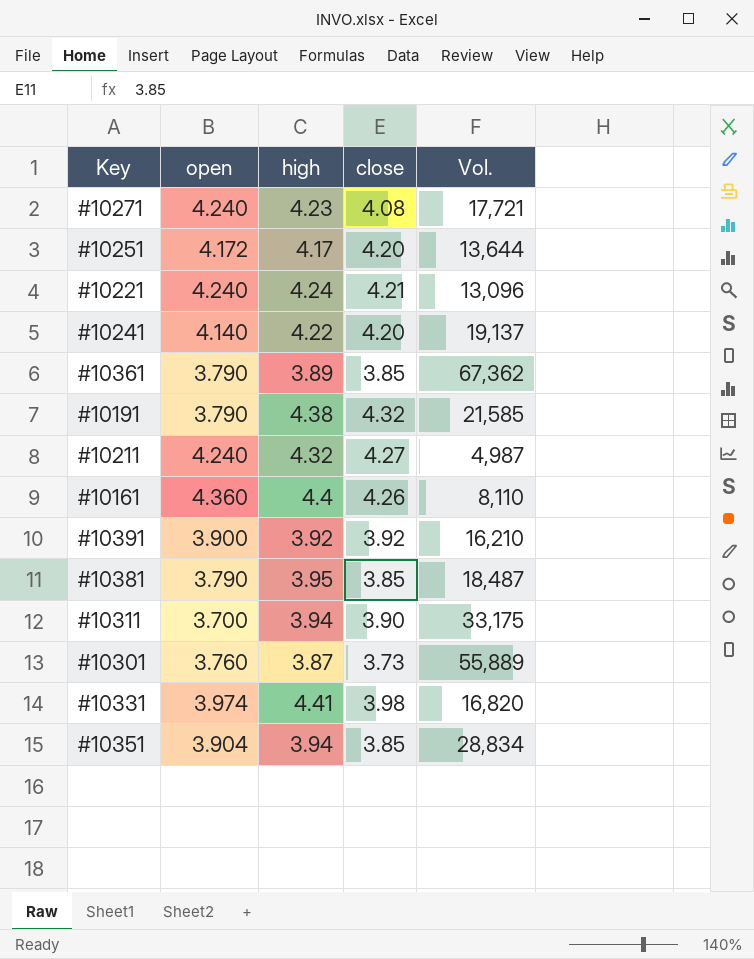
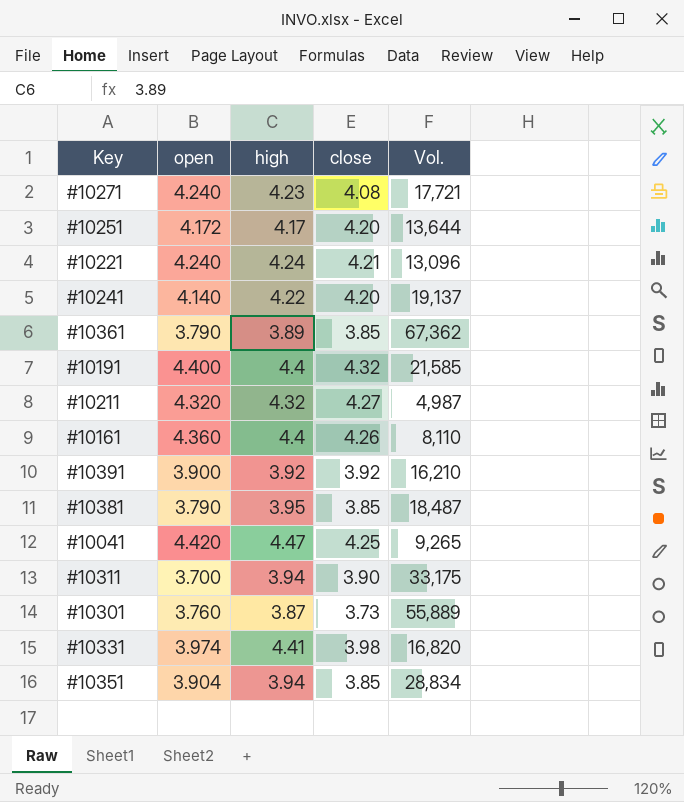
#10191 | open: 3.790 -> 4.400
#10191 | high: 4.38 -> 4.4
#10211 | open: 4.240 -> 4.320
row #10041: none -> 4.420 | 4.47 | 4.25 | 9,265

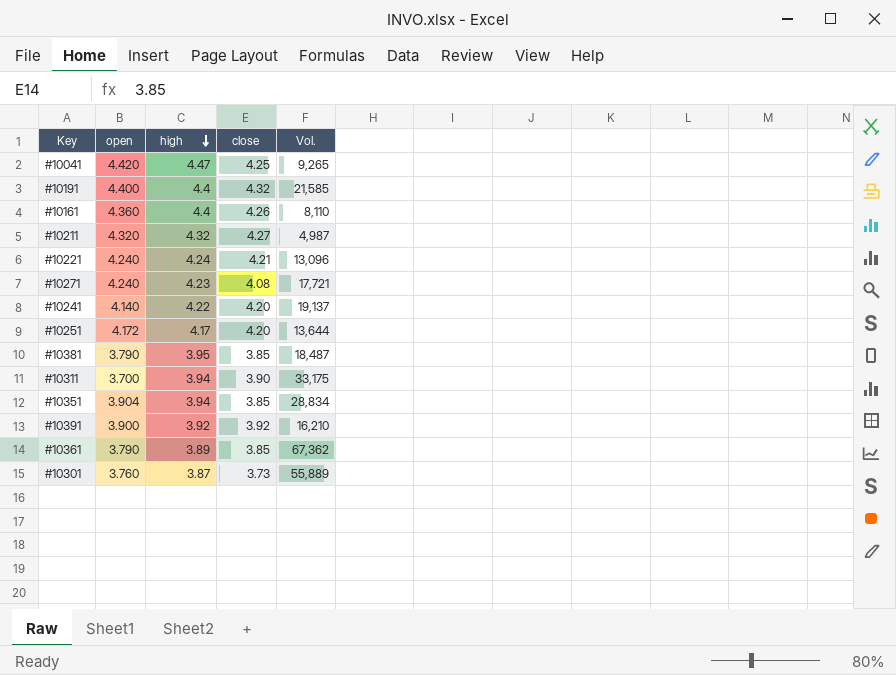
row order: none -> high descending
row #10331: 3.974 | 4.41 | 3.98 | 16,820 -> none

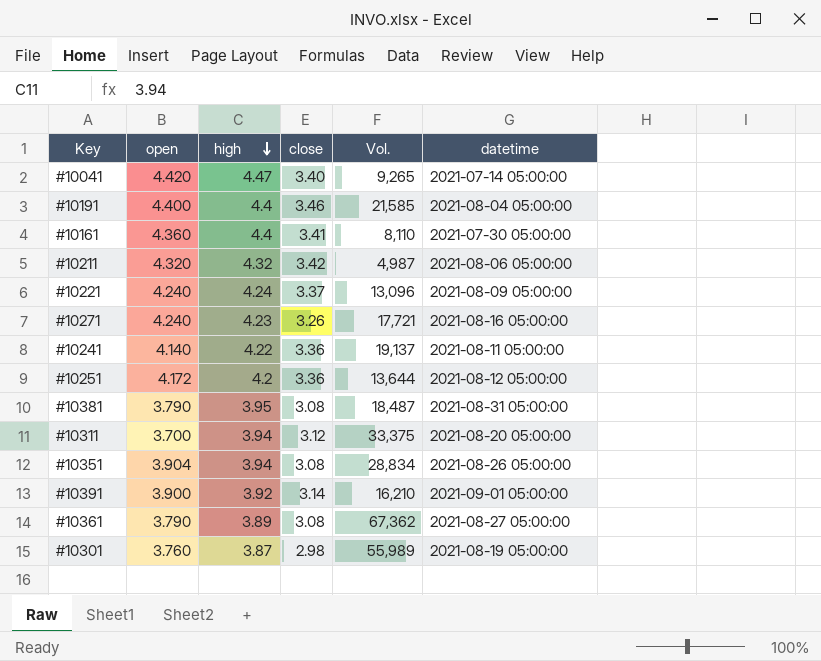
column datetime | position: none -> 6
#10041 | close: 4.25 -> 3.40
#10191 | close: 4.32 -> 3.46
#10161 | close: 4.26 -> 3.41
#10211 | close: 4.27 -> 3.42
#10221 | close: 4.21 -> 3.37
#10271 | close: 4.08 -> 3.26
#10241 | close: 4.20 -> 3.36
#10251 | high: 4.17 -> 4.2
#10251 | close: 4.20 -> 3.36
#10381 | close: 3.85 -> 3.08
#10311 | close: 3.90 -> 3.12
#10311 | Vol.: 33,175 -> 33,375
#10351 | close: 3.85 -> 3.08
#10391 | close: 3.92 -> 3.14
#10361 | close: 3.85 -> 3.08
#10301 | close: 3.73 -> 2.98
#10301 | Vol.: 55,889 -> 55,989

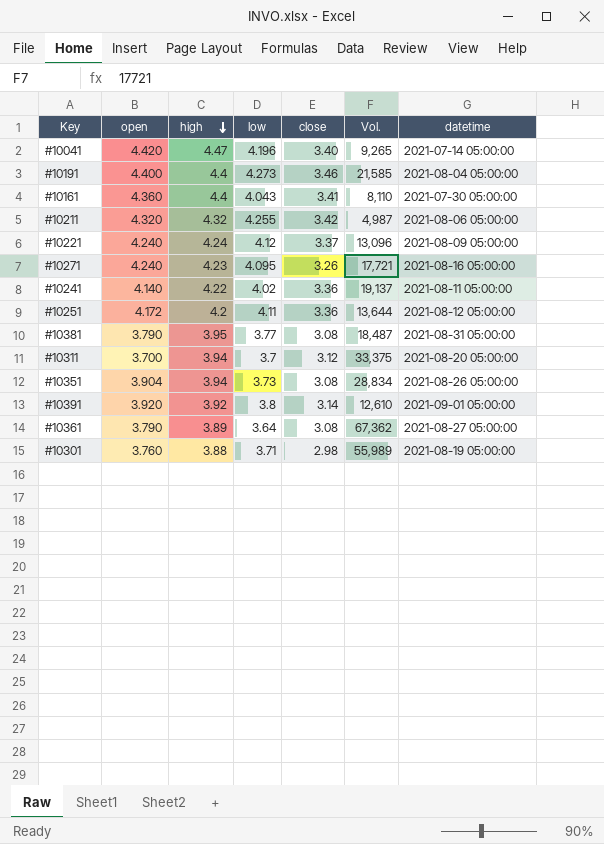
column low | position: none -> 4
#10391 | open: 3.900 -> 3.920
#10391 | Vol.: 16,210 -> 12,610
#10301 | high: 3.87 -> 3.88

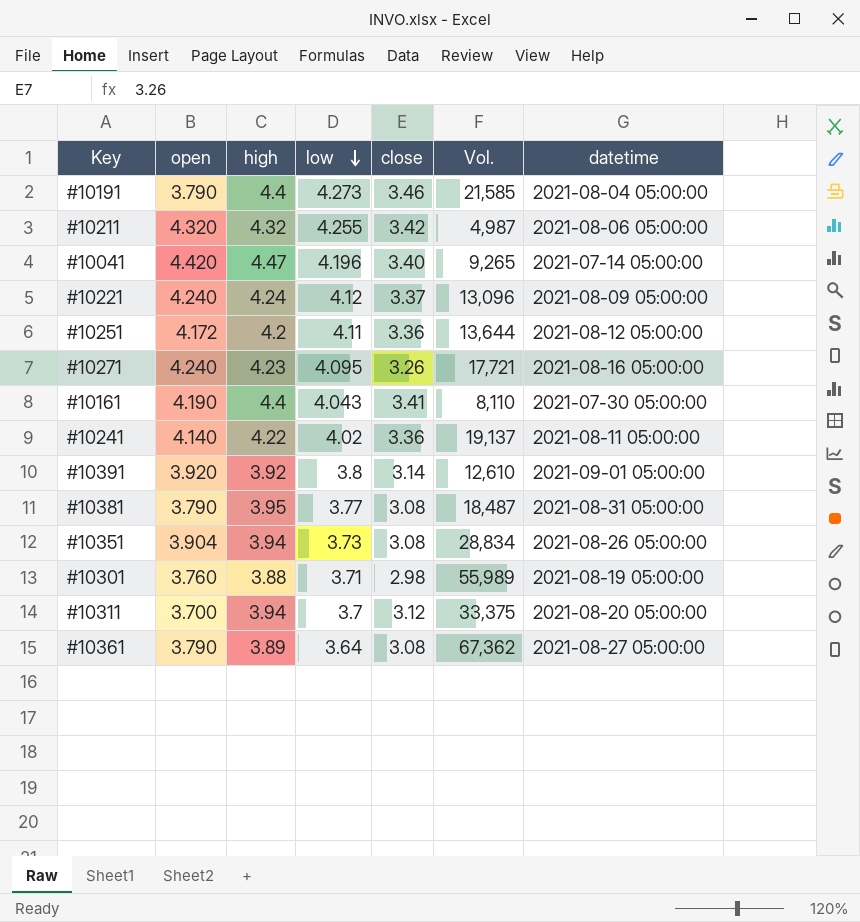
row order: high descending -> low descending
#10191 | open: 4.400 -> 3.790
#10161 | open: 4.360 -> 4.190

